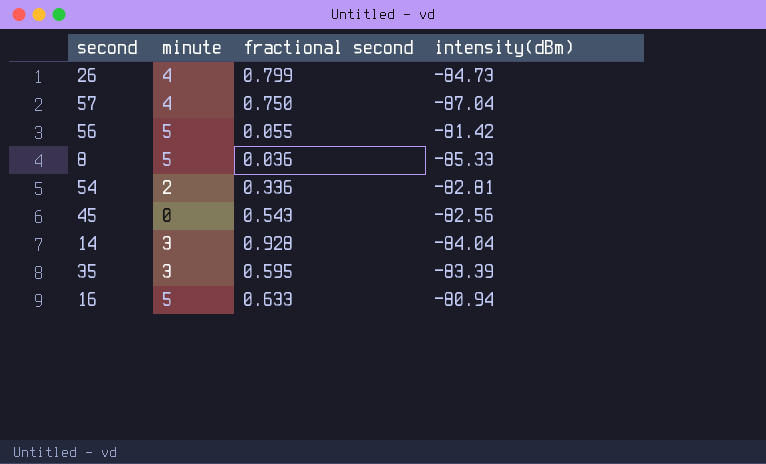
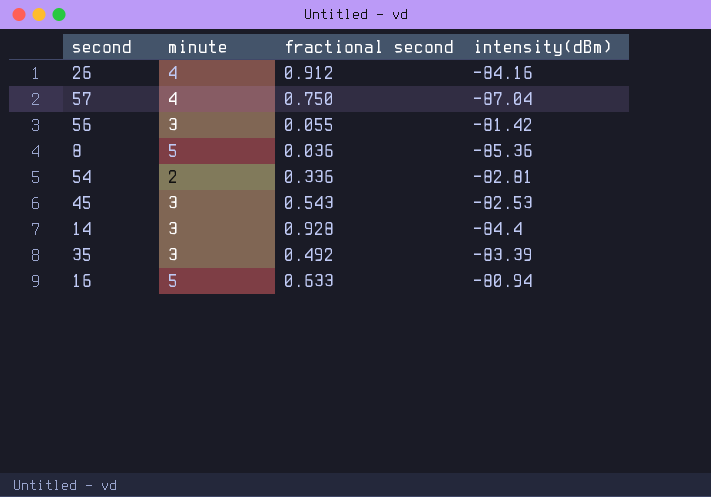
26 | fractional second: 0.799 -> 0.912
26 | intensity(dBm): -84.73 -> -84.16
56 | minute: 5 -> 3
8 | intensity(dBm): -85.33 -> -85.36
45 | minute: 0 -> 3
45 | intensity(dBm): -82.56 -> -82.53
14 | intensity(dBm): -84.04 -> -84.4
35 | fractional second: 0.595 -> 0.492

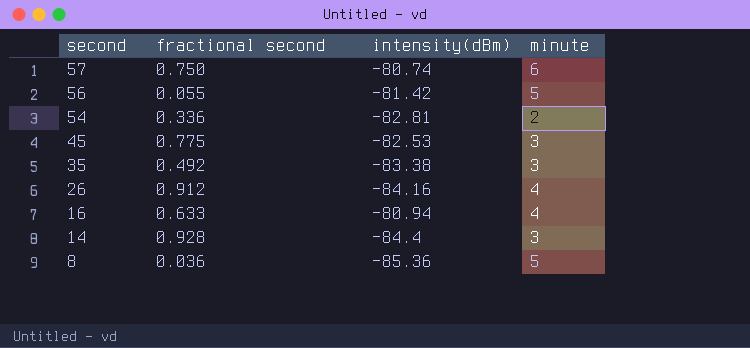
row order: none -> second descending
column minute | position: 2 -> 4
57 | intensity(dBm): -87.04 -> -80.74
57 | minute: 4 -> 6
56 | minute: 3 -> 5
45 | fractional second: 0.543 -> 0.775
35 | intensity(dBm): -83.39 -> -83.38
16 | minute: 5 -> 4

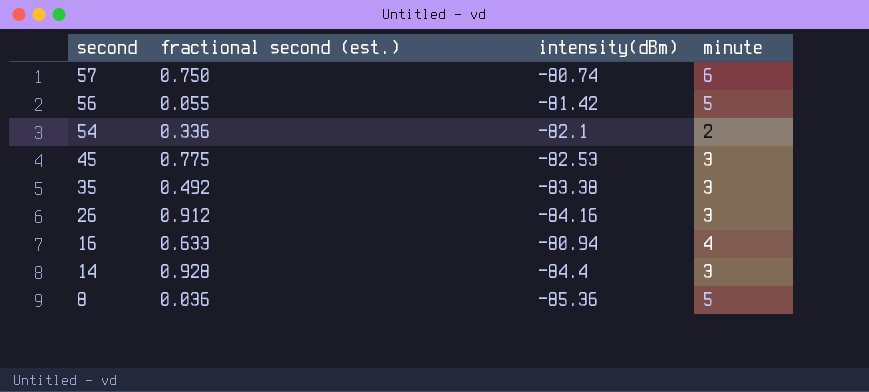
column name: fractional second -> fractional second (est.)
54 | intensity(dBm): -82.81 -> -82.1
26 | minute: 4 -> 3

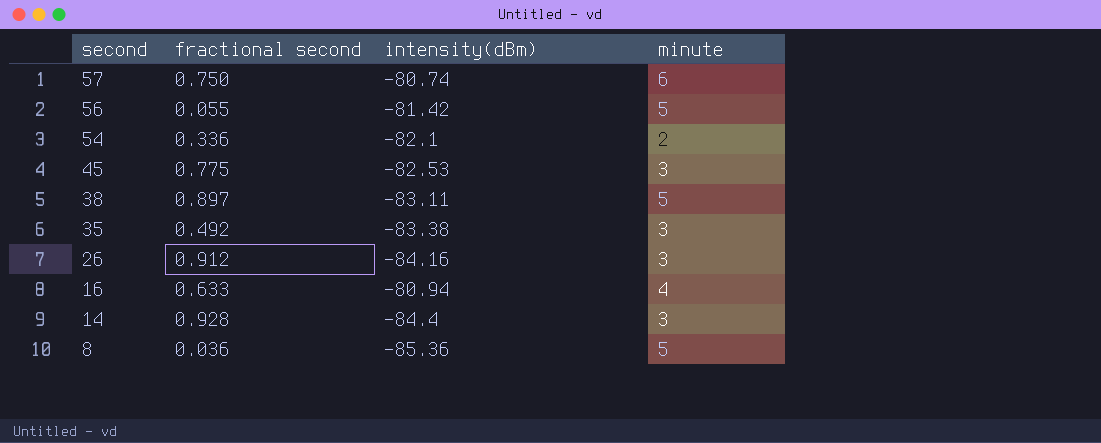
column name: fractional second (est.) -> fractional second
row 38: none -> 0.897 | -83.11 | 5

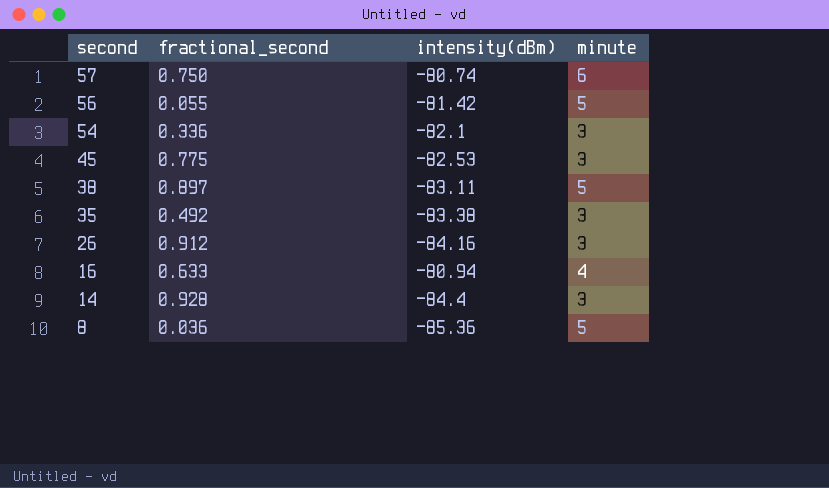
column name: fractional second -> fractional_second
54 | minute: 2 -> 3

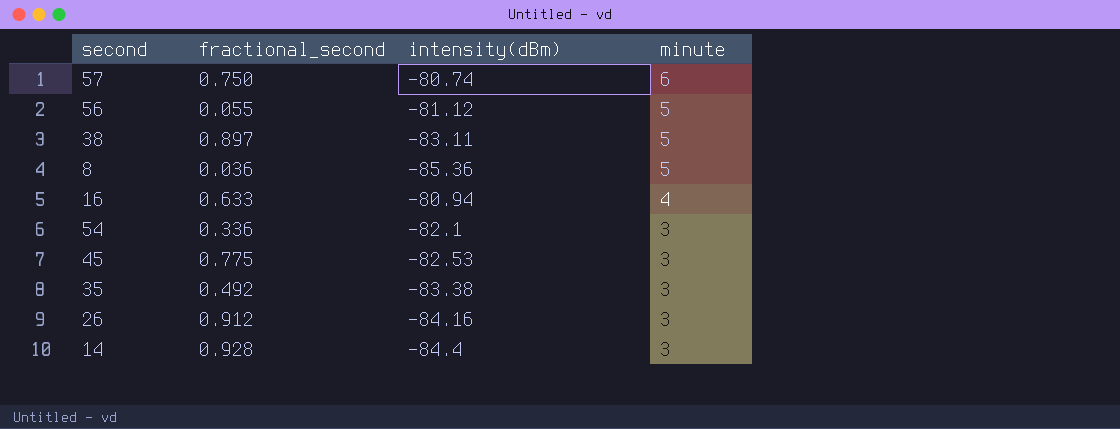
row order: second descending -> minute descending
56 | intensity(dBm): -81.42 -> -81.12

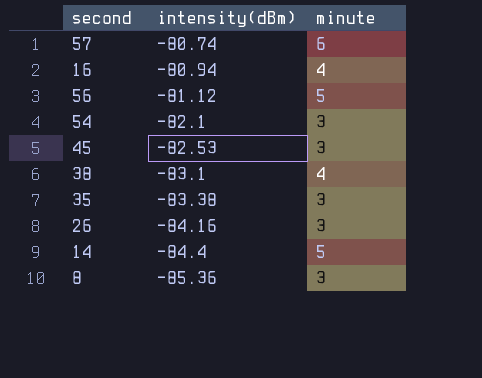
row order: minute descending -> intensity(dBm) descending
column fractional_second | position: 2 -> none
38 | intensity(dBm): -83.11 -> -83.1
38 | minute: 5 -> 4
14 | minute: 3 -> 5
8 | minute: 5 -> 3

